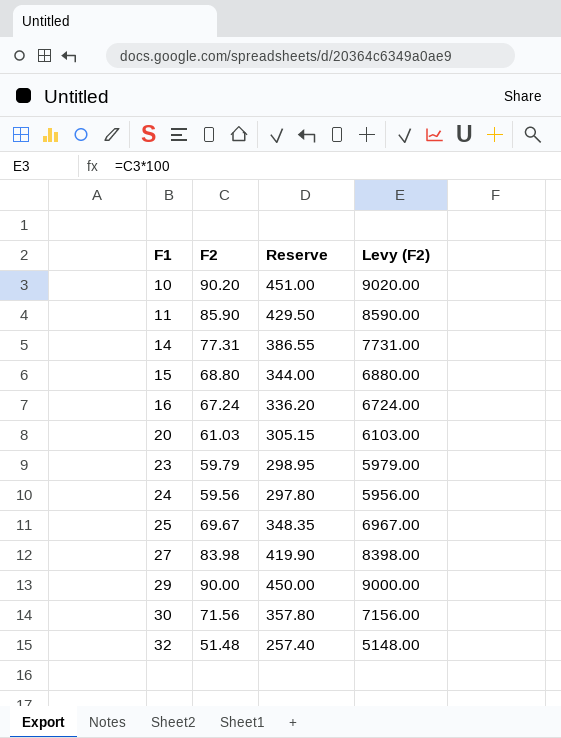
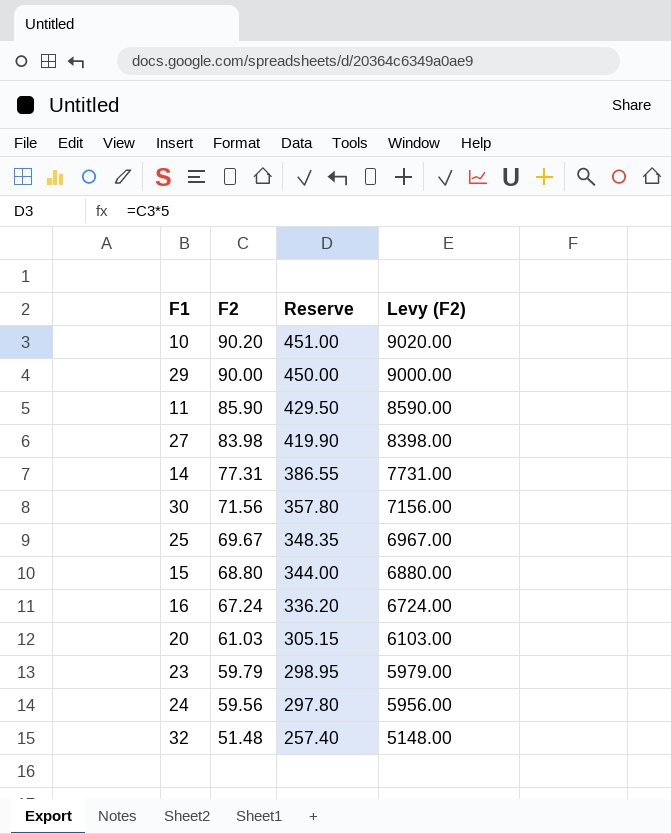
row order: F1 ascending -> F2 descending

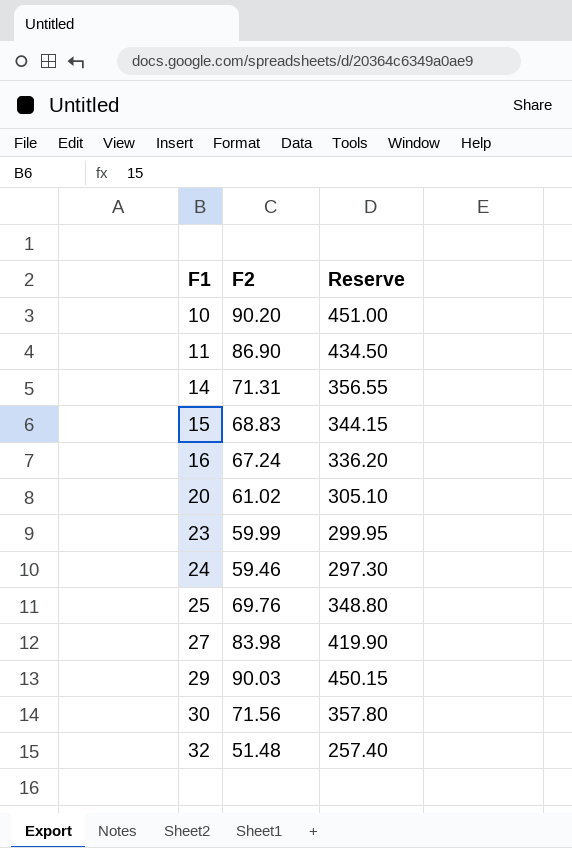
row order: F2 descending -> F1 ascending
column Levy (F2) | formula: [F2] * 100 -> none
11 | F2: 85.90 -> 86.90
11 | Reserve: 429.50 -> 434.50
14 | F2: 77.31 -> 71.31
14 | Reserve: 386.55 -> 356.55
15 | F2: 68.80 -> 68.83
15 | Reserve: 344.00 -> 344.15
20 | F2: 61.03 -> 61.02
20 | Reserve: 305.15 -> 305.10
23 | F2: 59.79 -> 59.99
23 | Reserve: 298.95 -> 299.95
24 | F2: 59.56 -> 59.46
24 | Reserve: 297.80 -> 297.30
25 | F2: 69.67 -> 69.76
25 | Reserve: 348.35 -> 348.80
29 | F2: 90.00 -> 90.03
29 | Reserve: 450.00 -> 450.15

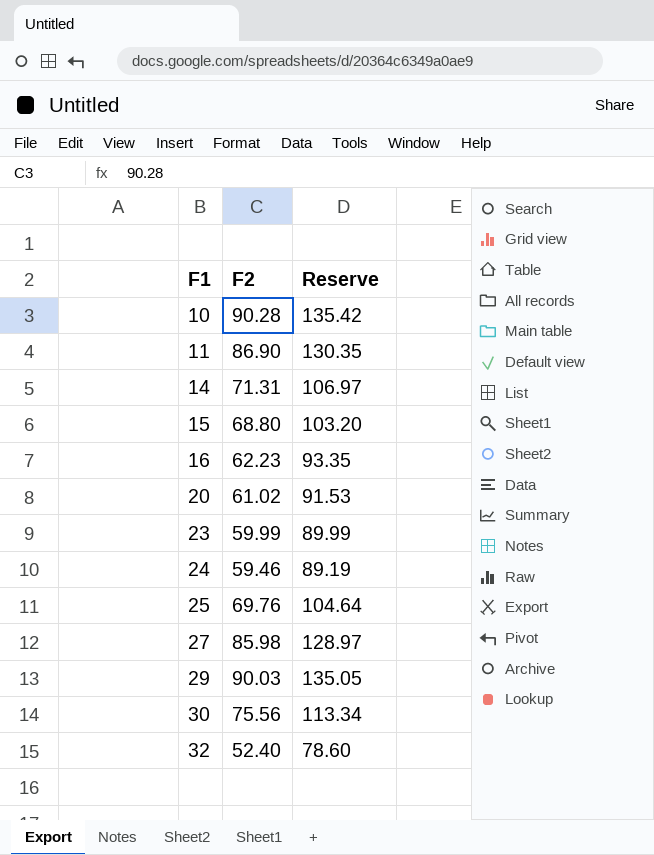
column Reserve | formula: [F2] * 5 -> [F2] * 1.5
10 | F2: 90.20 -> 90.28
15 | F2: 68.83 -> 68.80
16 | F2: 67.24 -> 62.23
27 | F2: 83.98 -> 85.98
30 | F2: 71.56 -> 75.56
32 | F2: 51.48 -> 52.40

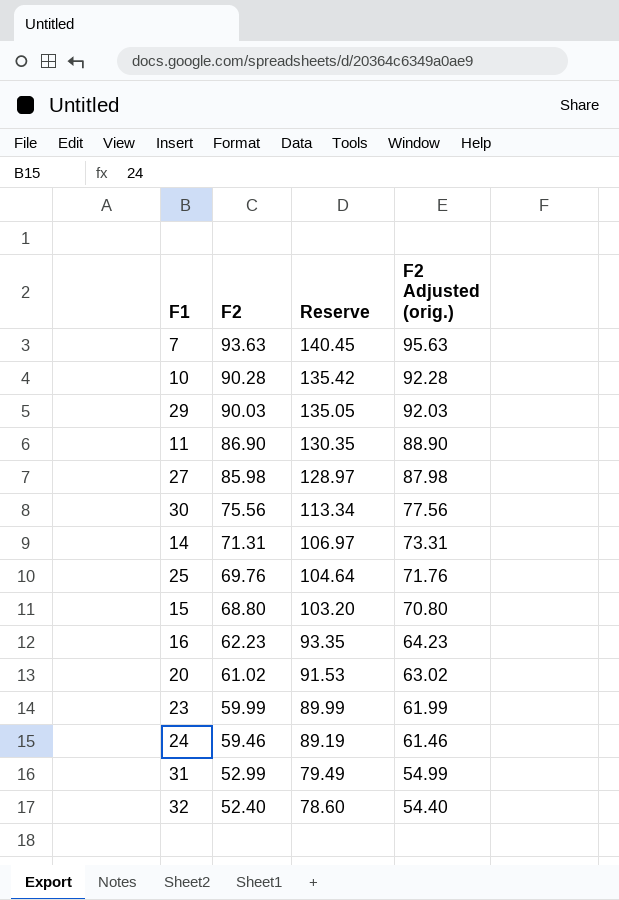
row order: F1 ascending -> F2 descending
column F2 Adjusted (orig.) | formula: none -> [F2] + 2
row 7: none -> 93.63 | 140.45 | 95.63
row 31: none -> 52.99 | 79.49 | 54.99

